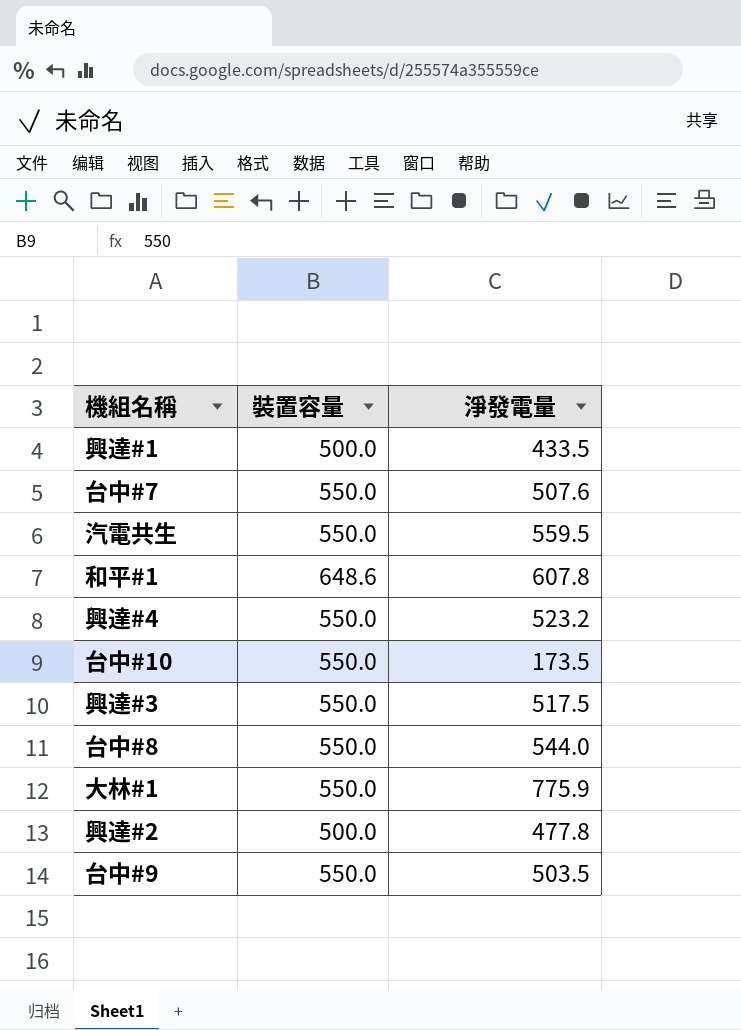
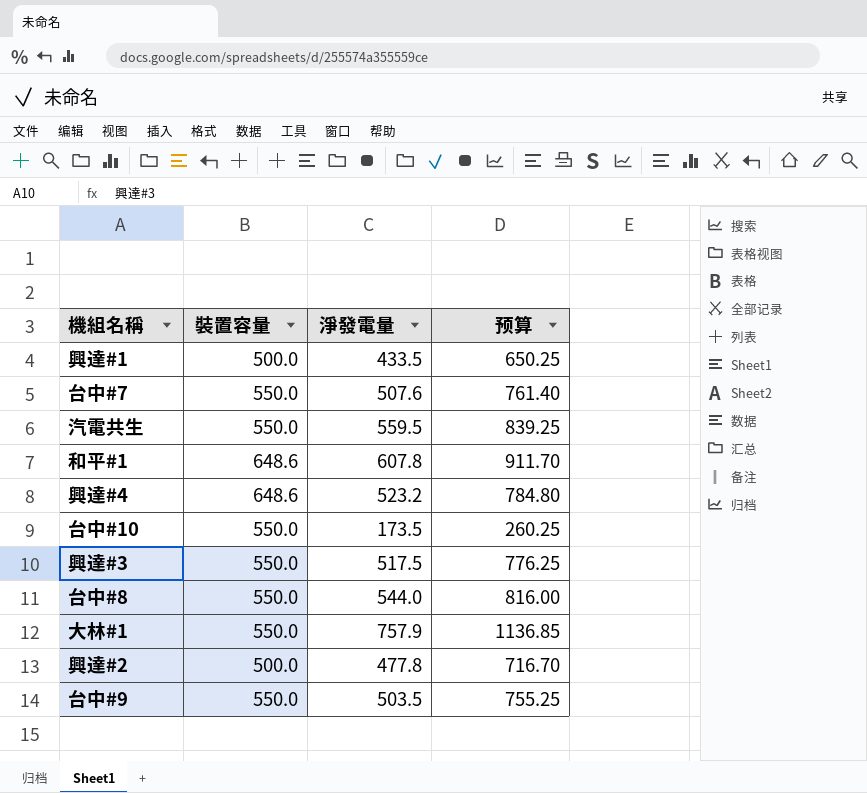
column 预算 | formula: none -> [淨發電量] * 1.5
興達#4 | 裝置容量: 550.0 -> 648.6
大林#1 | 淨發電量: 775.9 -> 757.9

